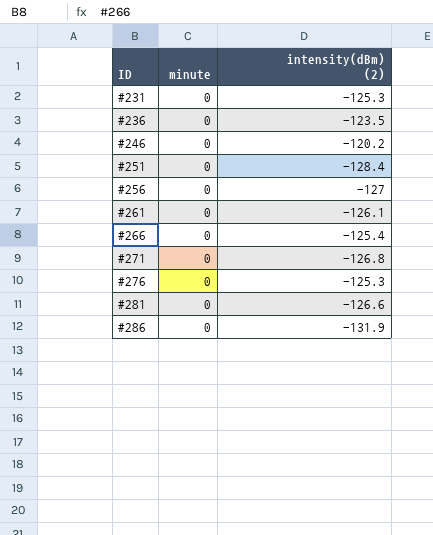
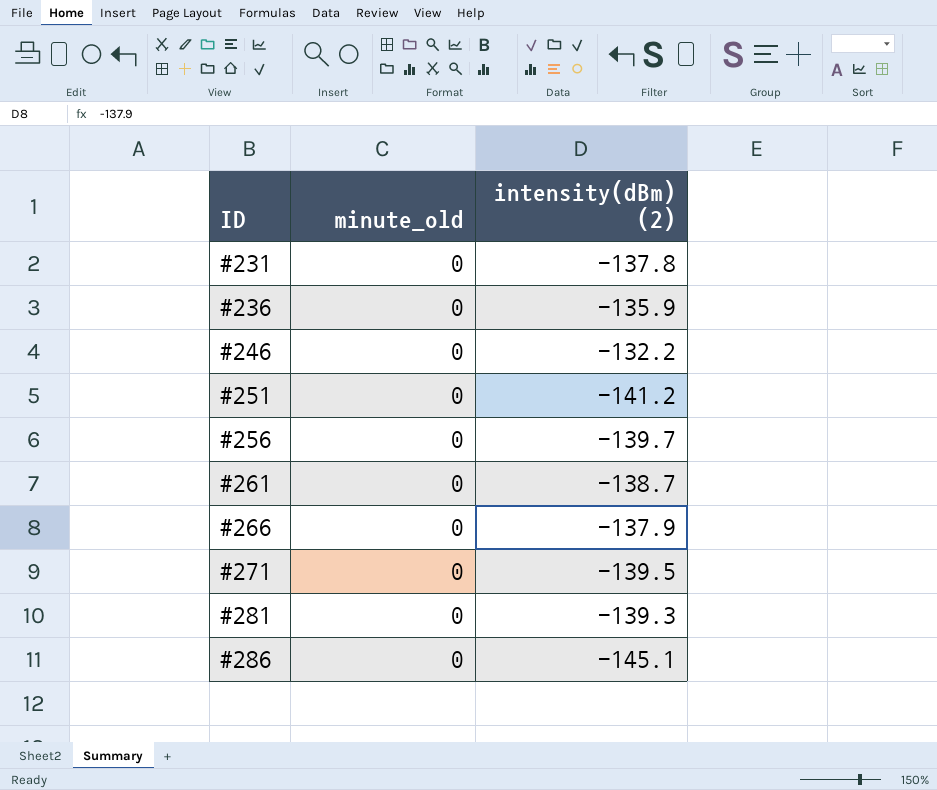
column name: minute -> minute_old
row #276: 0 | -125.3 -> none
#231 | intensity(dBm) (2): -125.3 -> -137.8
#236 | intensity(dBm) (2): -123.5 -> -135.9
#246 | intensity(dBm) (2): -120.2 -> -132.2
#251 | intensity(dBm) (2): -128.4 -> -141.2
#256 | intensity(dBm) (2): -127 -> -139.7
#261 | intensity(dBm) (2): -126.1 -> -138.7
#266 | intensity(dBm) (2): -125.4 -> -137.9
#271 | intensity(dBm) (2): -126.8 -> -139.5
#281 | intensity(dBm) (2): -126.6 -> -139.3
#286 | intensity(dBm) (2): -131.9 -> -145.1

